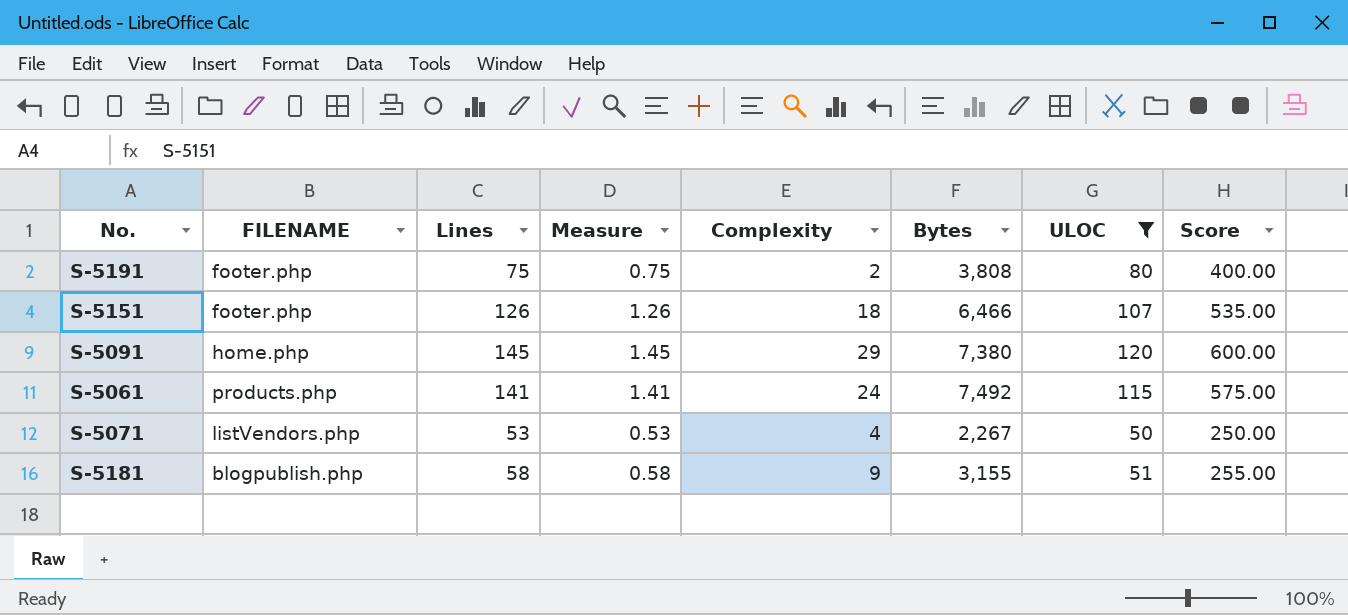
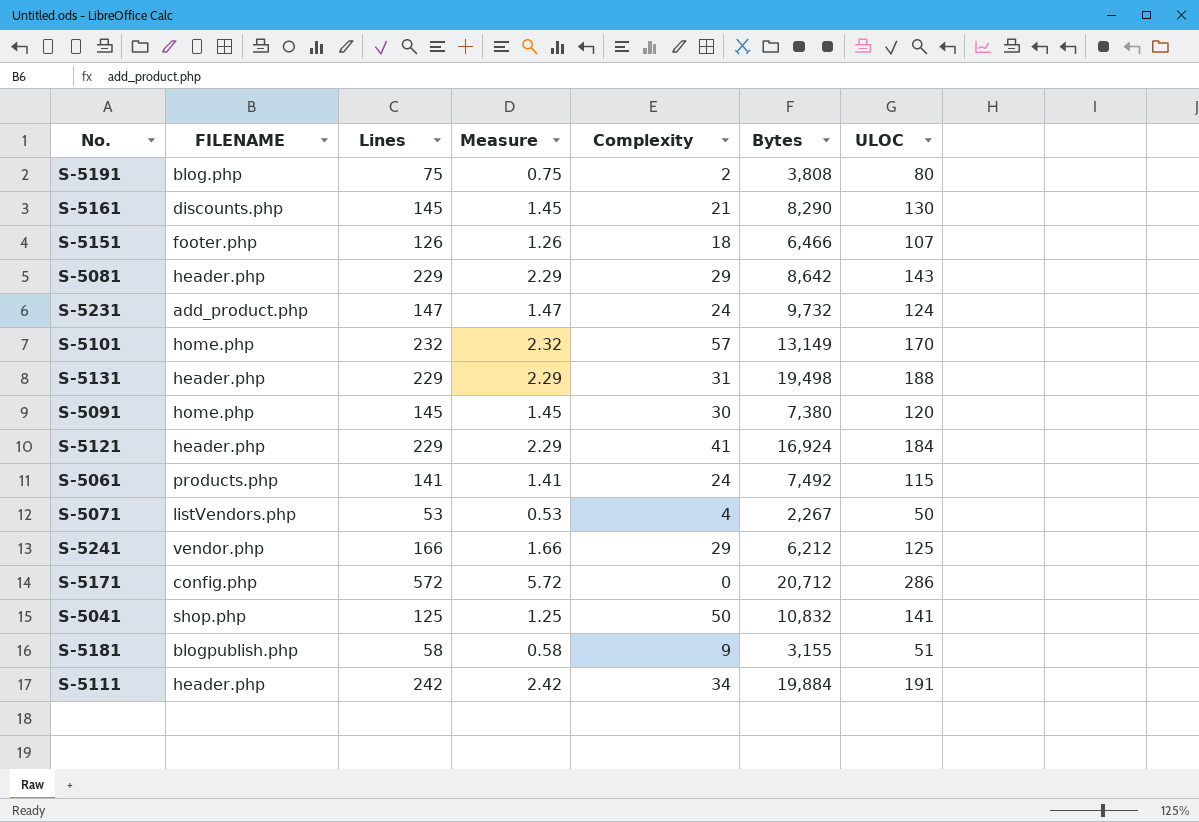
filter: ULOC <= 120 -> none
column Score | formula: [ULOC] * 5 -> none
S-5191 | FILENAME: footer.php -> blog.php
S-5091 | Complexity: 29 -> 30

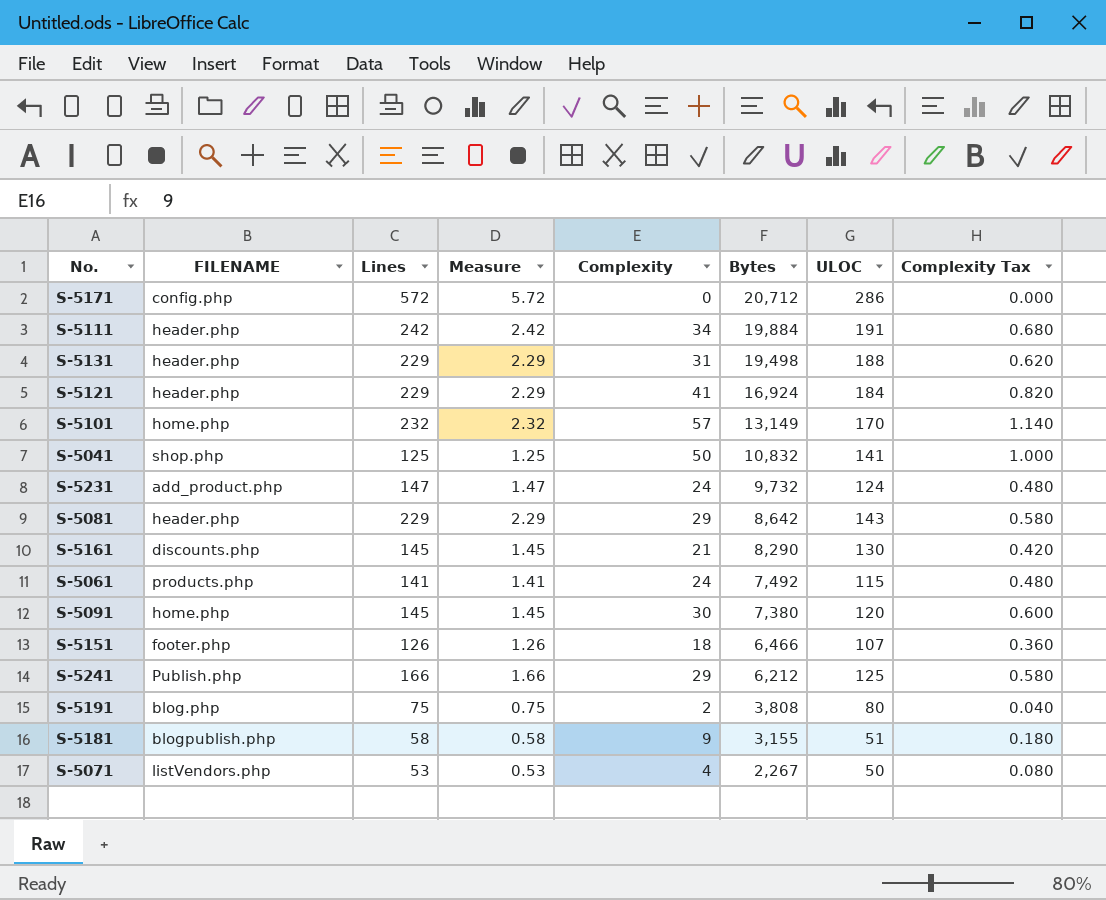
row order: none -> Bytes descending
column Complexity Tax | formula: none -> [Complexity] * 0.02
S-5241 | FILENAME: vendor.php -> Publish.php

